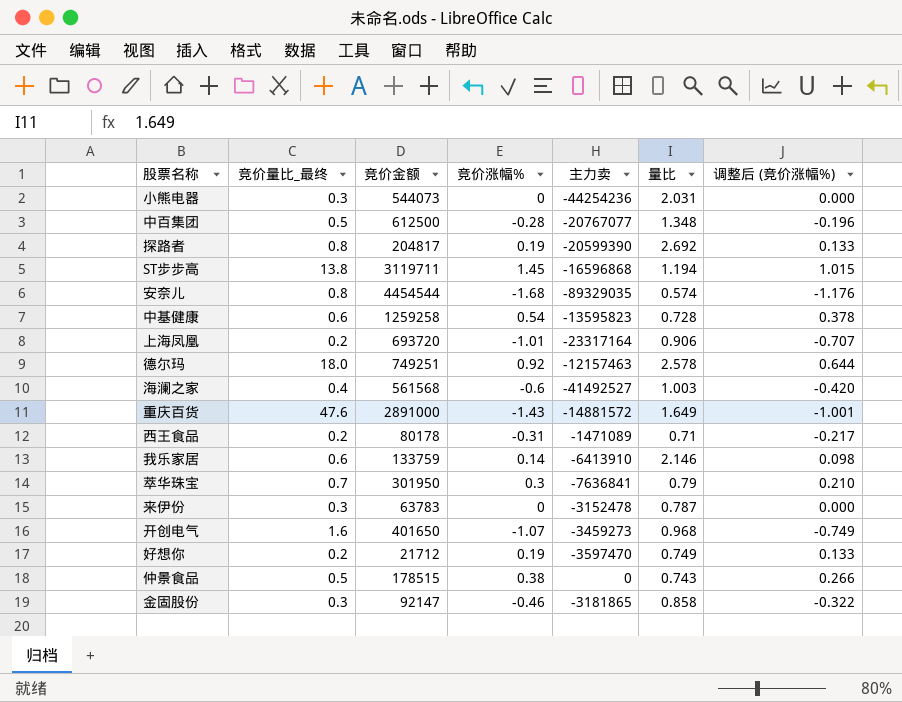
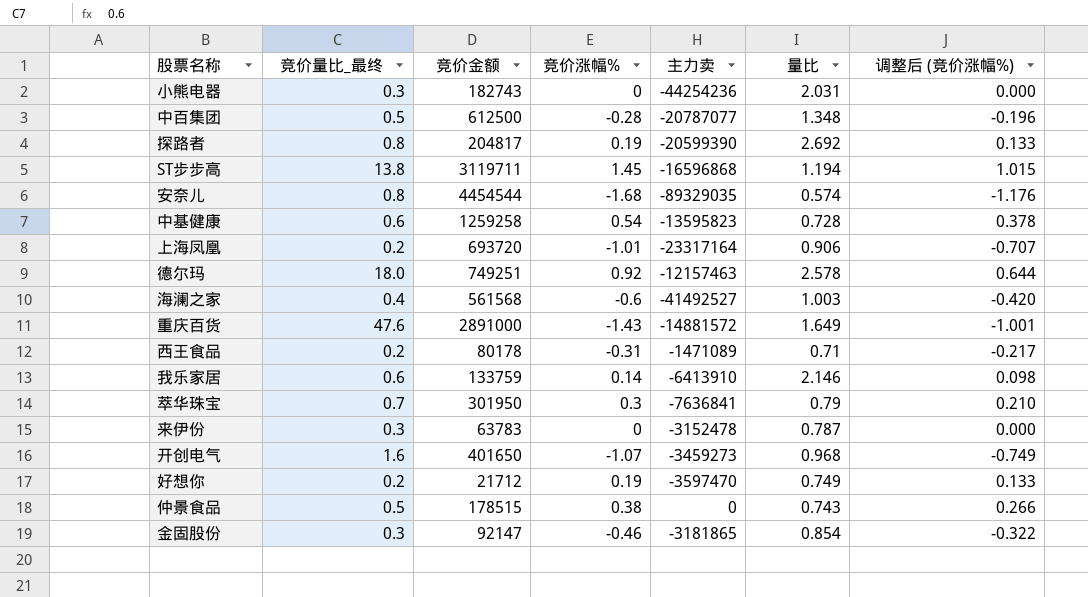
小熊电器 | 竞价金额: 544073 -> 182743
中百集团 | 主力卖: -20767077 -> -20787077
金固股份 | 量比: 0.858 -> 0.854

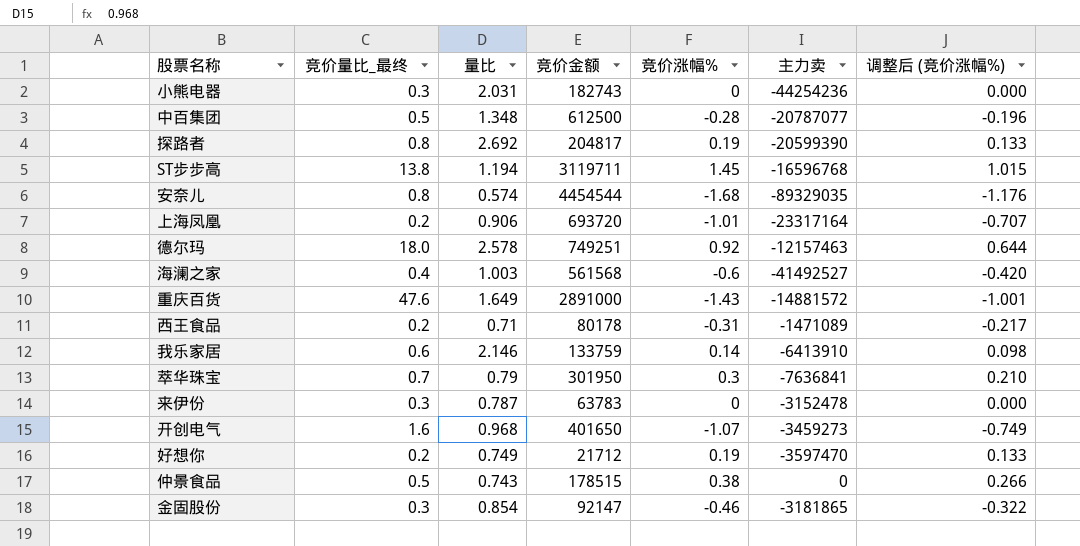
column 量比 | position: 6 -> 3
row 中基健康: 0.6 | 1259258 | 0.54 | -13595823 | 0.728 | 0.378 -> none
ST步步高 | 主力卖: -16596868 -> -16596768

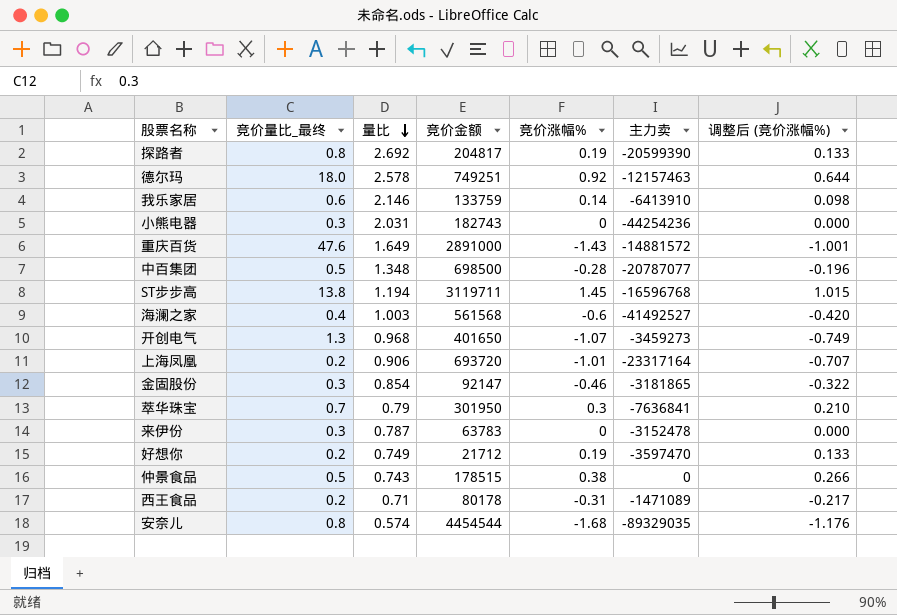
row order: none -> 量比 descending
中百集团 | 竞价金额: 612500 -> 698500
开创电气 | 竞价量比_最终: 1.6 -> 1.3

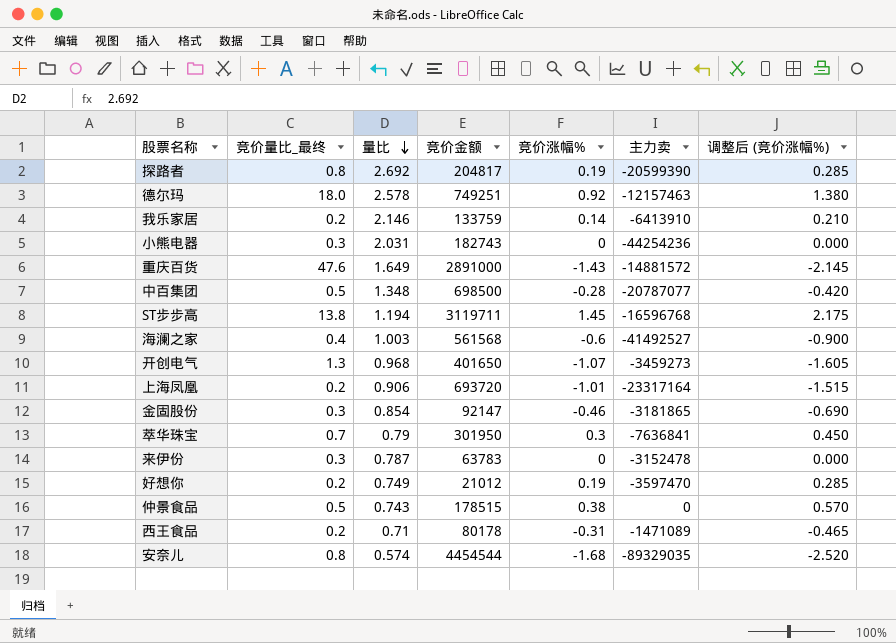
column 调整后 (竞价涨幅%) | formula: [竞价涨幅%] * 0.7 -> [竞价涨幅%] * 1.5
我乐家居 | 竞价量比_最终: 0.6 -> 0.2
好想你 | 竞价金额: 21712 -> 21012

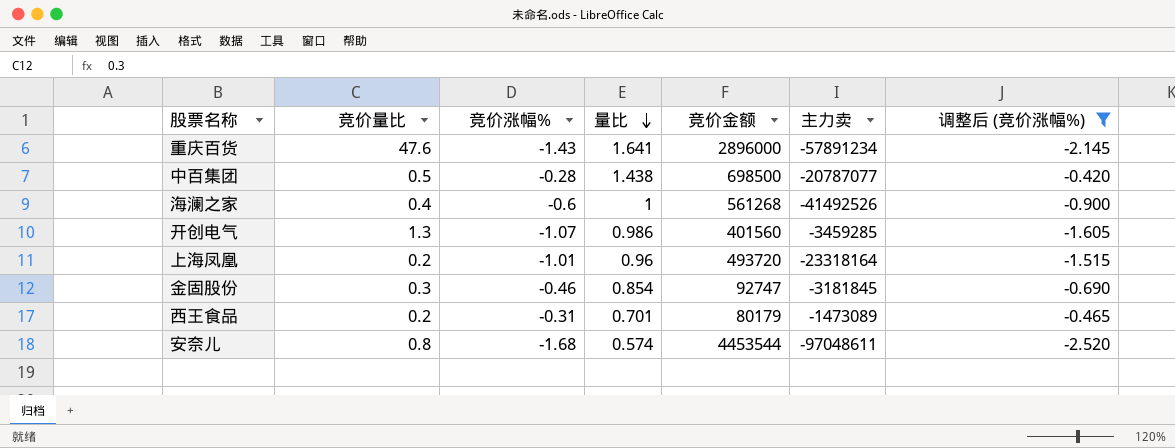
filter: none -> 调整后 (竞价涨幅%) <= -0.420
column name: 竞价量比_最终 -> 竞价量比
column 竞价涨幅% | position: 5 -> 3
重庆百货 | 量比: 1.649 -> 1.641
重庆百货 | 竞价金额: 2891000 -> 2896000
重庆百货 | 主力卖: -14881572 -> -57891234
中百集团 | 量比: 1.348 -> 1.438
海澜之家 | 量比: 1.003 -> 1
海澜之家 | 竞价金额: 561568 -> 561268
海澜之家 | 主力卖: -41492527 -> -41492526
开创电气 | 量比: 0.968 -> 0.986
开创电气 | 竞价金额: 401650 -> 401560
开创电气 | 主力卖: -3459273 -> -3459285
上海凤凰 | 量比: 0.906 -> 0.96
上海凤凰 | 竞价金额: 693720 -> 493720
上海凤凰 | 主力卖: -23317164 -> -23318164
金固股份 | 竞价金额: 92147 -> 92747
金固股份 | 主力卖: -3181865 -> -3181845
西王食品 | 量比: 0.71 -> 0.701
西王食品 | 竞价金额: 80178 -> 80179
西王食品 | 主力卖: -1471089 -> -1473089
安奈儿 | 竞价金额: 4454544 -> 4453544
安奈儿 | 主力卖: -89329035 -> -97048611

